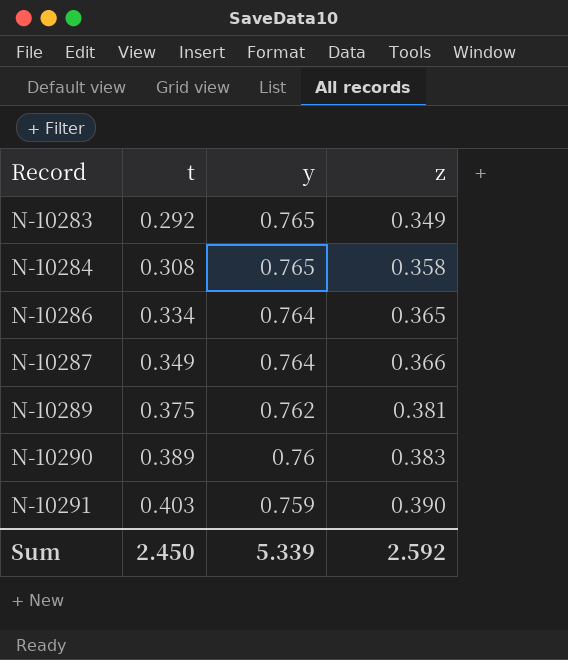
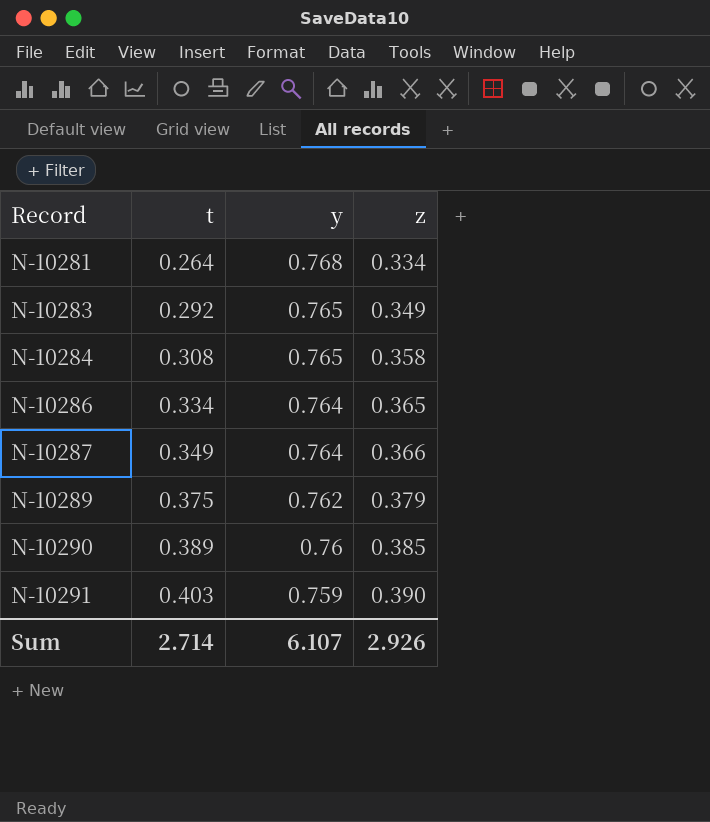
row N-10281: none -> 0.264 | 0.768 | 0.334
N-10289 | z: 0.381 -> 0.379
N-10290 | z: 0.383 -> 0.385
Sum | t: 2.450 -> 2.714
Sum | y: 5.339 -> 6.107
Sum | z: 2.592 -> 2.926

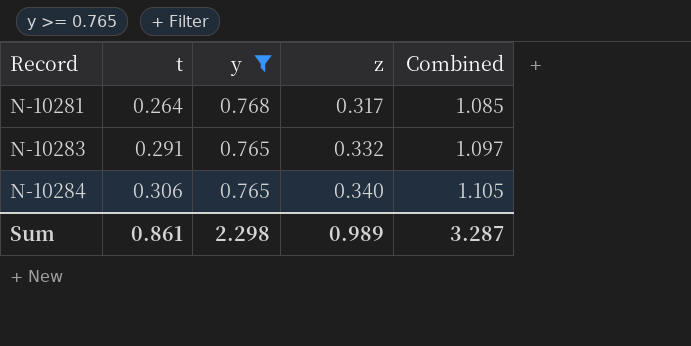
filter: none -> y >= 0.765
column Combined | formula: none -> [y] + [z]
N-10281 | z: 0.334 -> 0.317
N-10283 | t: 0.292 -> 0.291
N-10283 | z: 0.349 -> 0.332
N-10284 | t: 0.308 -> 0.306
N-10284 | z: 0.358 -> 0.340
Sum | t: 2.714 -> 0.861
Sum | y: 6.107 -> 2.298
Sum | z: 2.926 -> 0.989

